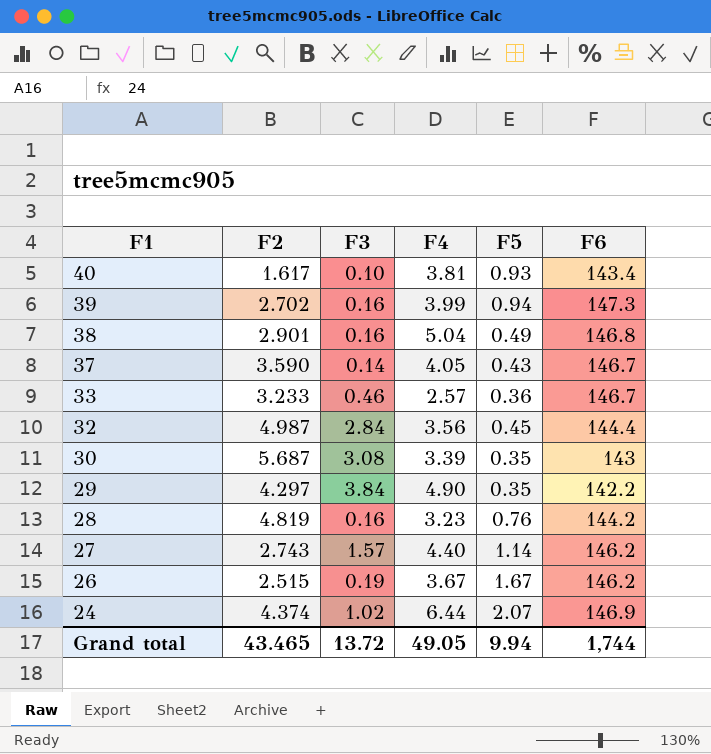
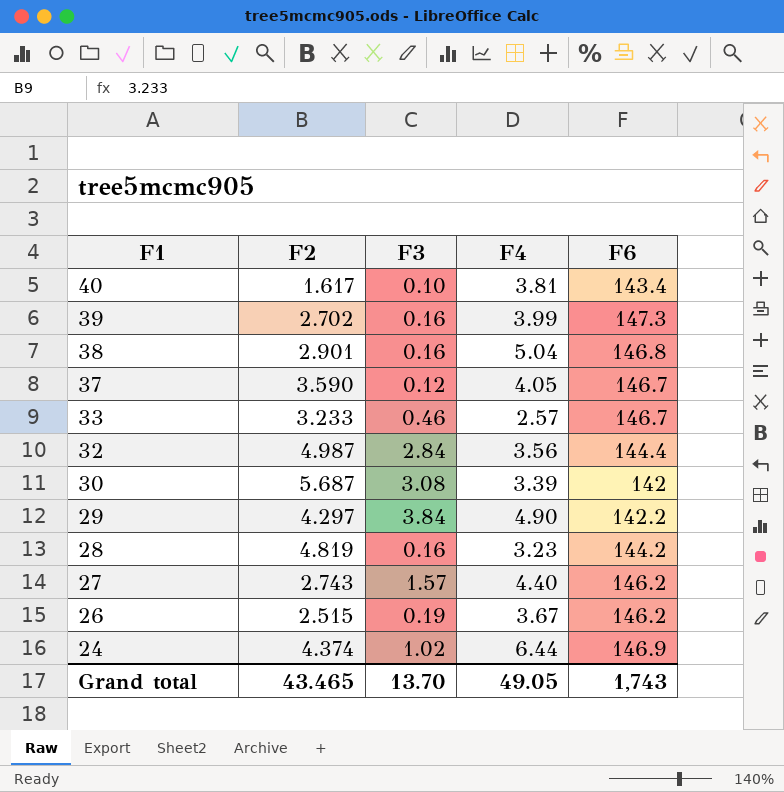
column F5 | position: 5 -> none
37 | F3: 0.14 -> 0.12
30 | F6: 143 -> 142
Grand total | F3: 13.72 -> 13.70
Grand total | F6: 1,744 -> 1,743

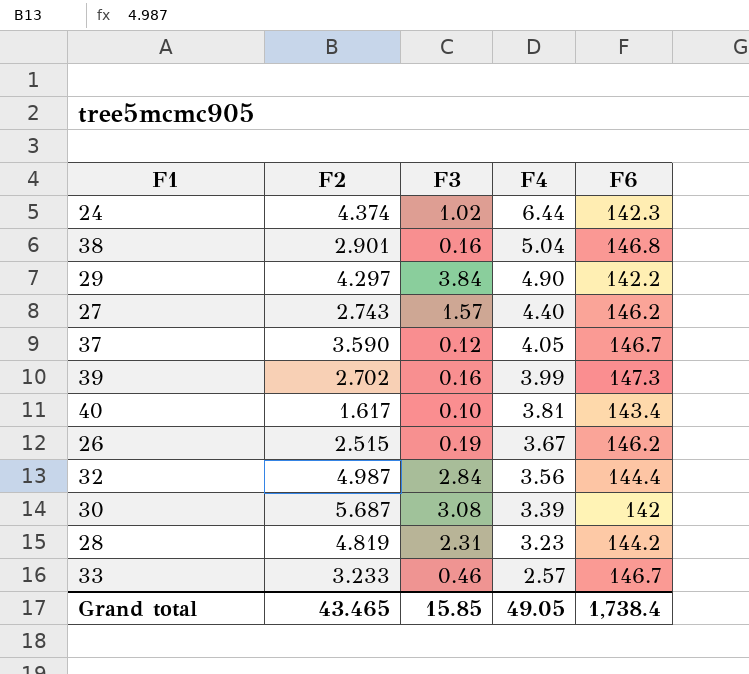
row order: F1 descending -> F4 descending
24 | F6: 146.9 -> 142.3
28 | F3: 0.16 -> 2.31
Grand total | F3: 13.70 -> 15.85
Grand total | F6: 1,743 -> 1,738.4

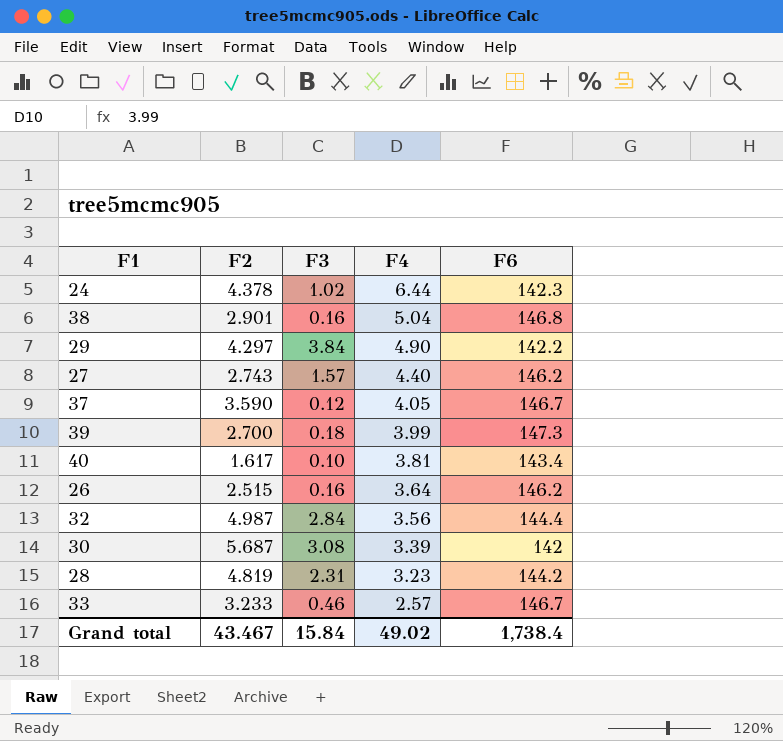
24 | F2: 4.374 -> 4.378
39 | F2: 2.702 -> 2.700
39 | F3: 0.16 -> 0.18
26 | F3: 0.19 -> 0.16
26 | F4: 3.67 -> 3.64
Grand total | F2: 43.465 -> 43.467
Grand total | F3: 15.85 -> 15.84
Grand total | F4: 49.05 -> 49.02

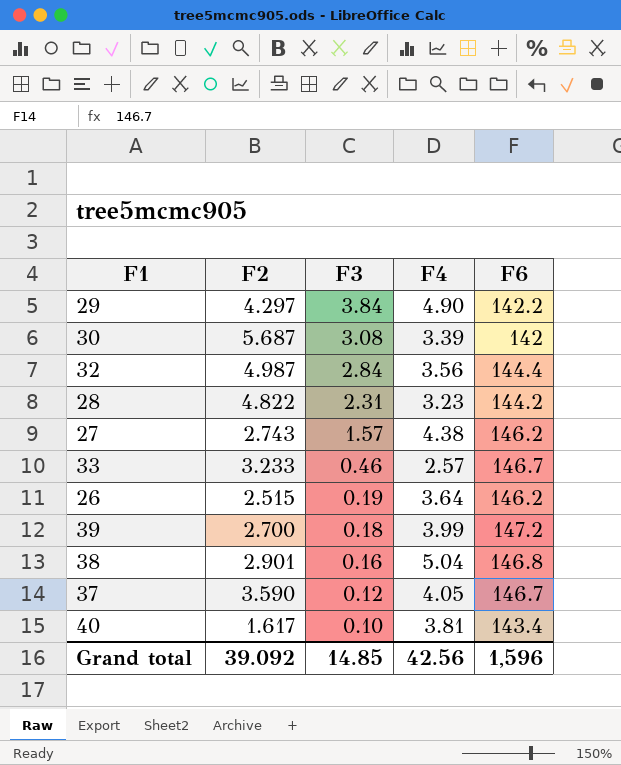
row order: F4 descending -> F3 descending
row 24: 4.378 | 1.02 | 6.44 | 142.3 -> none
28 | F2: 4.819 -> 4.822
27 | F4: 4.40 -> 4.38
26 | F3: 0.16 -> 0.19
39 | F6: 147.3 -> 147.2
Grand total | F2: 43.467 -> 39.092
Grand total | F3: 15.84 -> 14.85
Grand total | F4: 49.02 -> 42.56
Grand total | F6: 1,738.4 -> 1,596

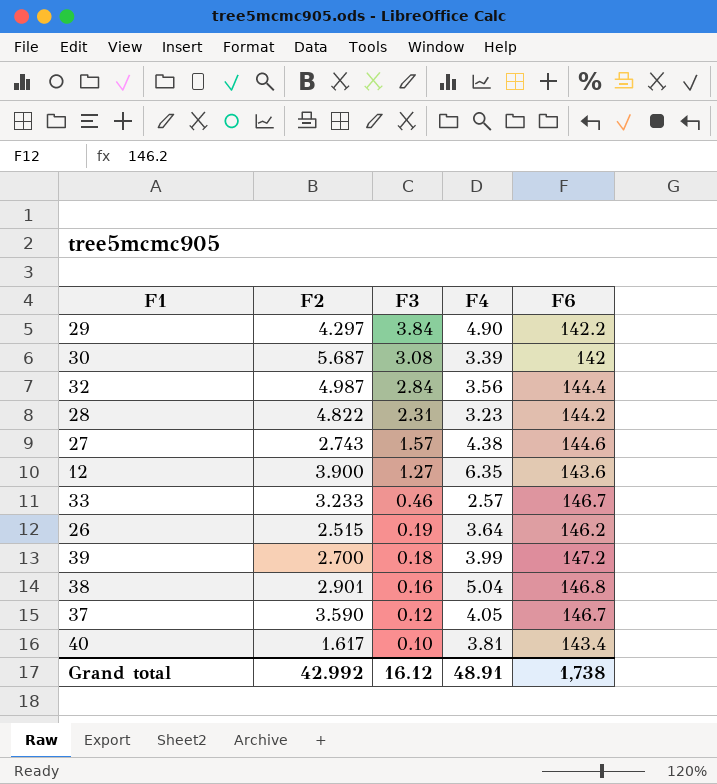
27 | F6: 146.2 -> 144.6
row 12: none -> 3.900 | 1.27 | 6.35 | 143.6
Grand total | F2: 39.092 -> 42.992
Grand total | F3: 14.85 -> 16.12
Grand total | F4: 42.56 -> 48.91
Grand total | F6: 1,596 -> 1,738

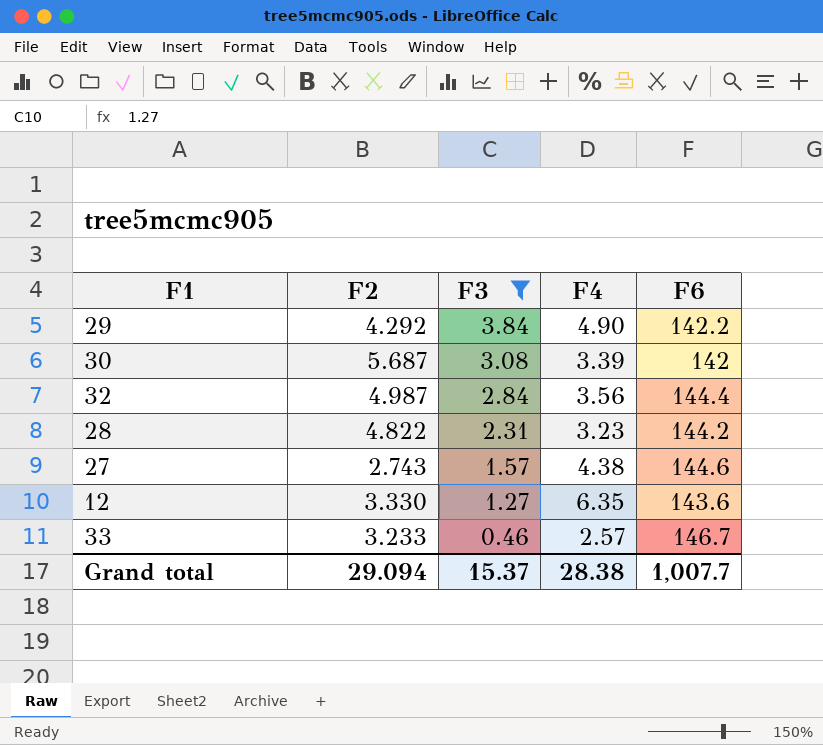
filter: none -> F3 >= 0.46
29 | F2: 4.297 -> 4.292
12 | F2: 3.900 -> 3.330
Grand total | F2: 42.992 -> 29.094
Grand total | F3: 16.12 -> 15.37
Grand total | F4: 48.91 -> 28.38
Grand total | F6: 1,738 -> 1,007.7

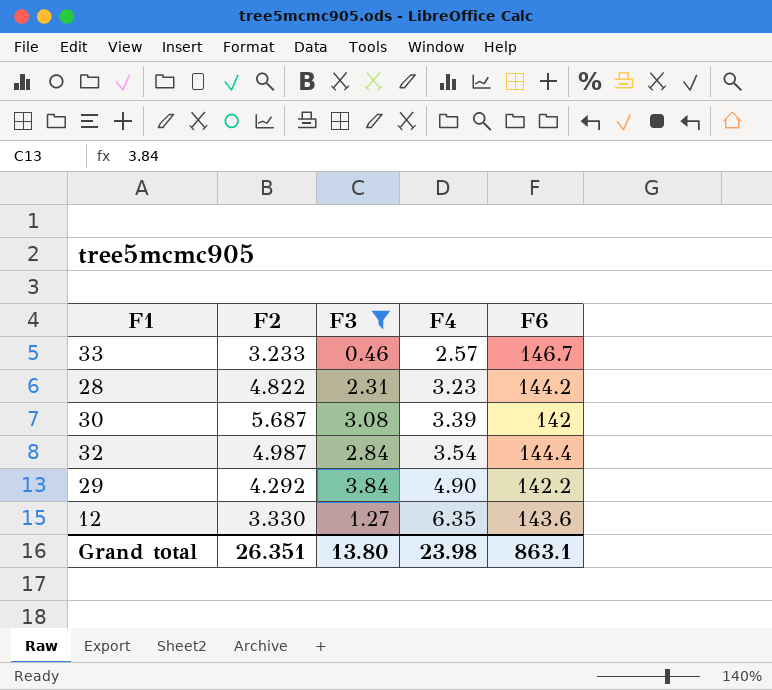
row order: F3 descending -> F4 ascending
row 27: 2.743 | 1.57 | 4.38 | 144.6 -> none
32 | F4: 3.56 -> 3.54
Grand total | F2: 29.094 -> 26.351
Grand total | F3: 15.37 -> 13.80
Grand total | F4: 28.38 -> 23.98
Grand total | F6: 1,007.7 -> 863.1

